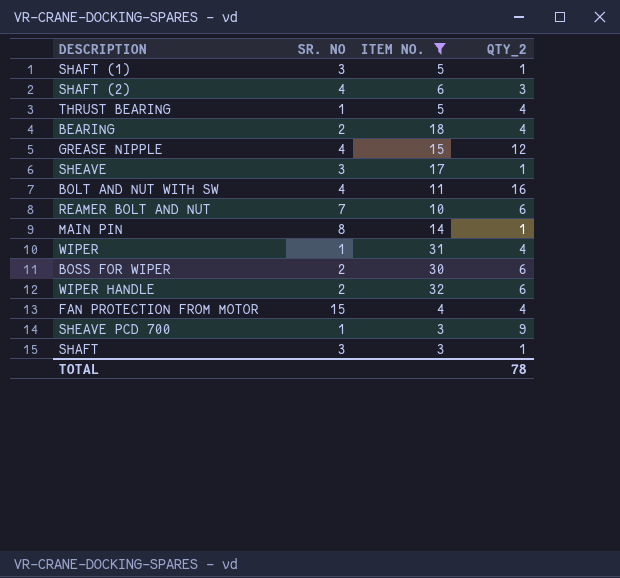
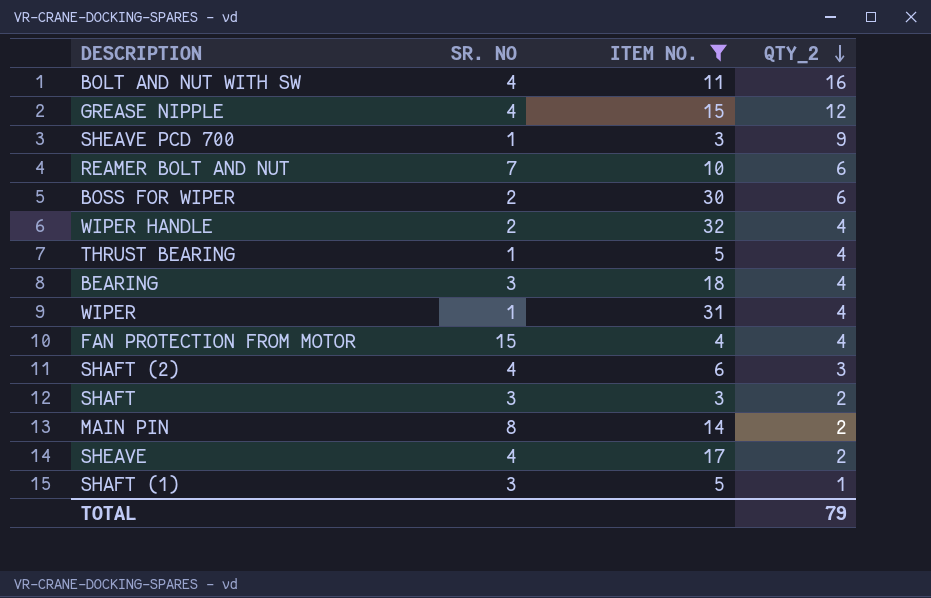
row order: none -> QTY_2 descending
WIPER HANDLE | QTY_2: 6 -> 4
BEARING | SR. NO: 2 -> 3
SHAFT | QTY_2: 1 -> 2
MAIN PIN | QTY_2: 1 -> 2
SHEAVE | SR. NO: 3 -> 4
SHEAVE | QTY_2: 1 -> 2
TOTAL | QTY_2: 78 -> 79

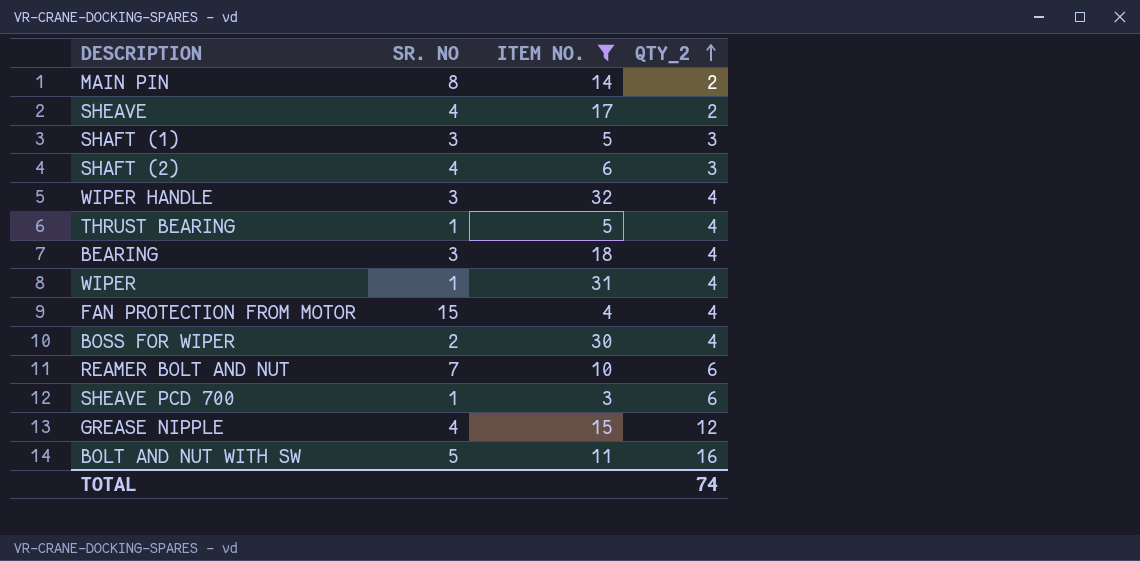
row order: QTY_2 descending -> QTY_2 ascending
row SHAFT: 3 | 3 | 2 -> none
SHAFT (1) | QTY_2: 1 -> 3
WIPER HANDLE | SR. NO: 2 -> 3
BOSS FOR WIPER | QTY_2: 6 -> 4
SHEAVE PCD 700 | QTY_2: 9 -> 6
BOLT AND NUT WITH SW | SR. NO: 4 -> 5
TOTAL | QTY_2: 79 -> 74

